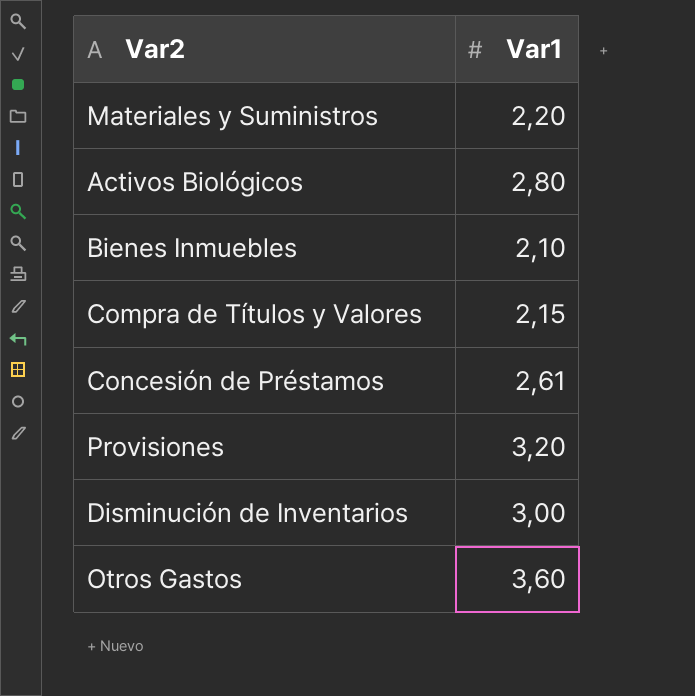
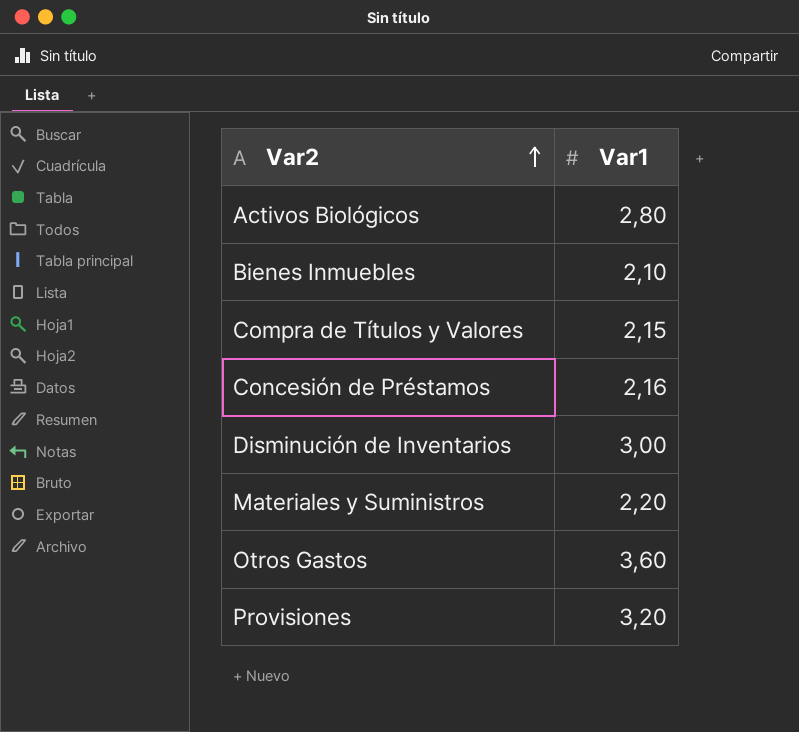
row order: none -> Var2 ascending
Concesión de Préstamos | Var1: 2,61 -> 2,16

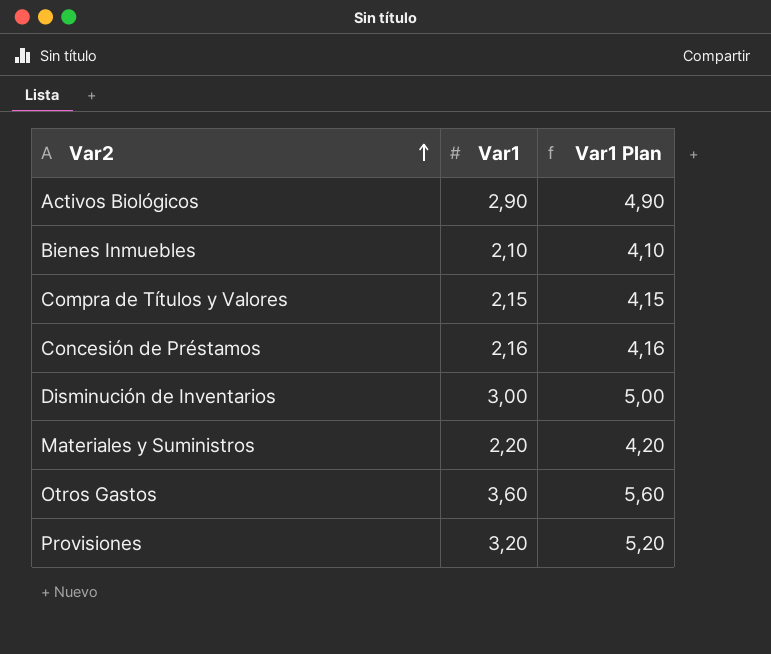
column Var1 Plan | formula: none -> [Var1] + 2
Activos Biológicos | Var1: 2,80 -> 2,90

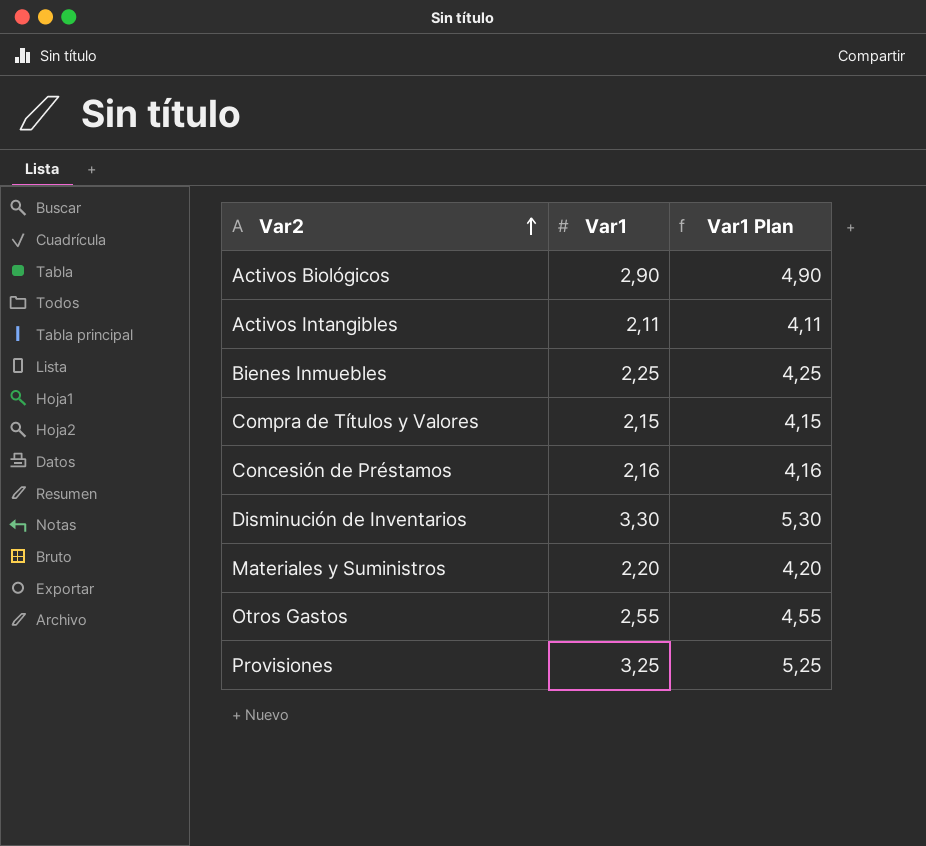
row Activos Intangibles: none -> 2,11 | 4,11
Bienes Inmuebles | Var1: 2,10 -> 2,25
Bienes Inmuebles | Var1 Plan: 4,10 -> 4,25
Disminución de Inventarios | Var1: 3,00 -> 3,30
Disminución de Inventarios | Var1 Plan: 5,00 -> 5,30
Otros Gastos | Var1: 3,60 -> 2,55
Otros Gastos | Var1 Plan: 5,60 -> 4,55
Provisiones | Var1: 3,20 -> 3,25
Provisiones | Var1 Plan: 5,20 -> 5,25

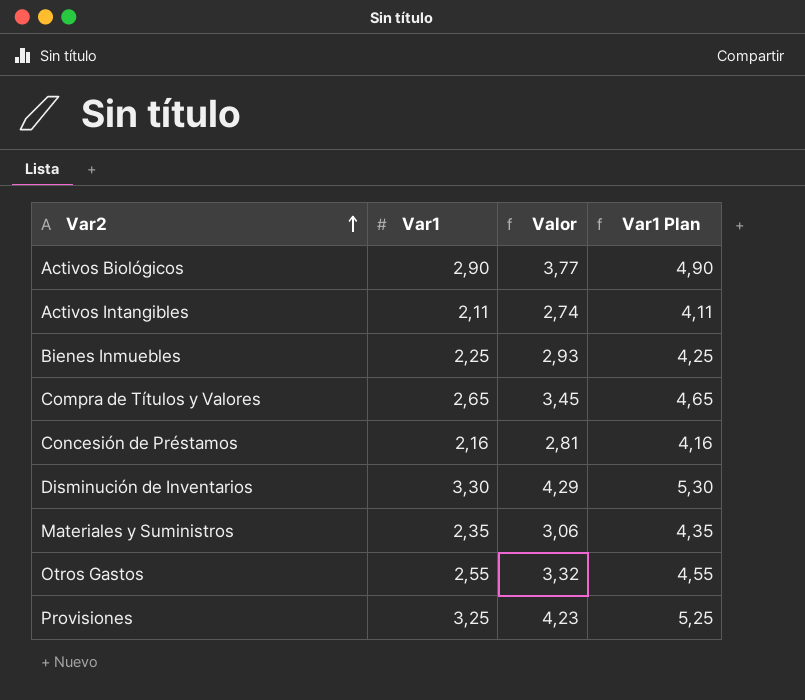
column Valor | formula: none -> [Var1] * 1,3
Compra de Títulos y Valores | Var1: 2,15 -> 2,65
Compra de Títulos y Valores | Var1 Plan: 4,15 -> 4,65
Materiales y Suministros | Var1: 2,20 -> 2,35
Materiales y Suministros | Var1 Plan: 4,20 -> 4,35

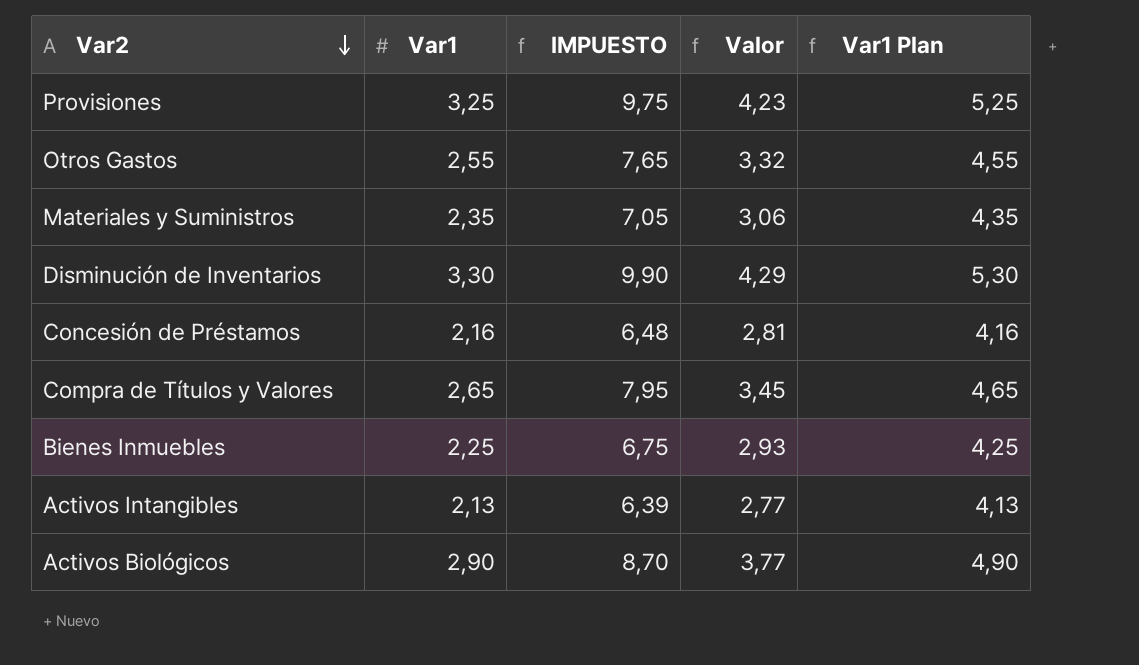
row order: Var2 ascending -> Var2 descending
column IMPUESTO | formula: none -> [Var1] * 3
Activos Intangibles | Var1: 2,11 -> 2,13
Activos Intangibles | Valor: 2,74 -> 2,77
Activos Intangibles | Var1 Plan: 4,11 -> 4,13

